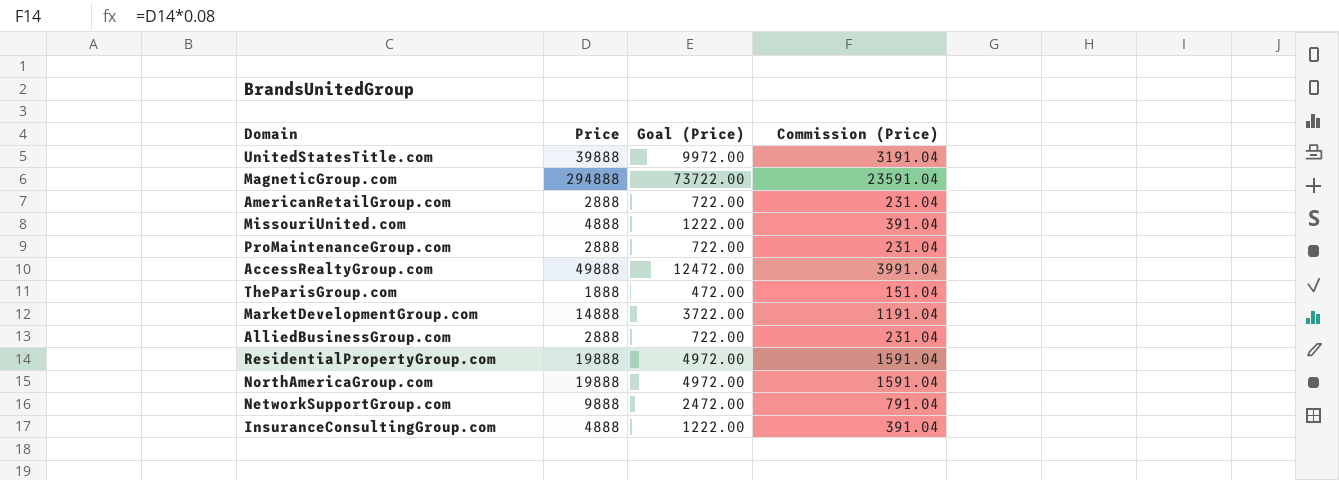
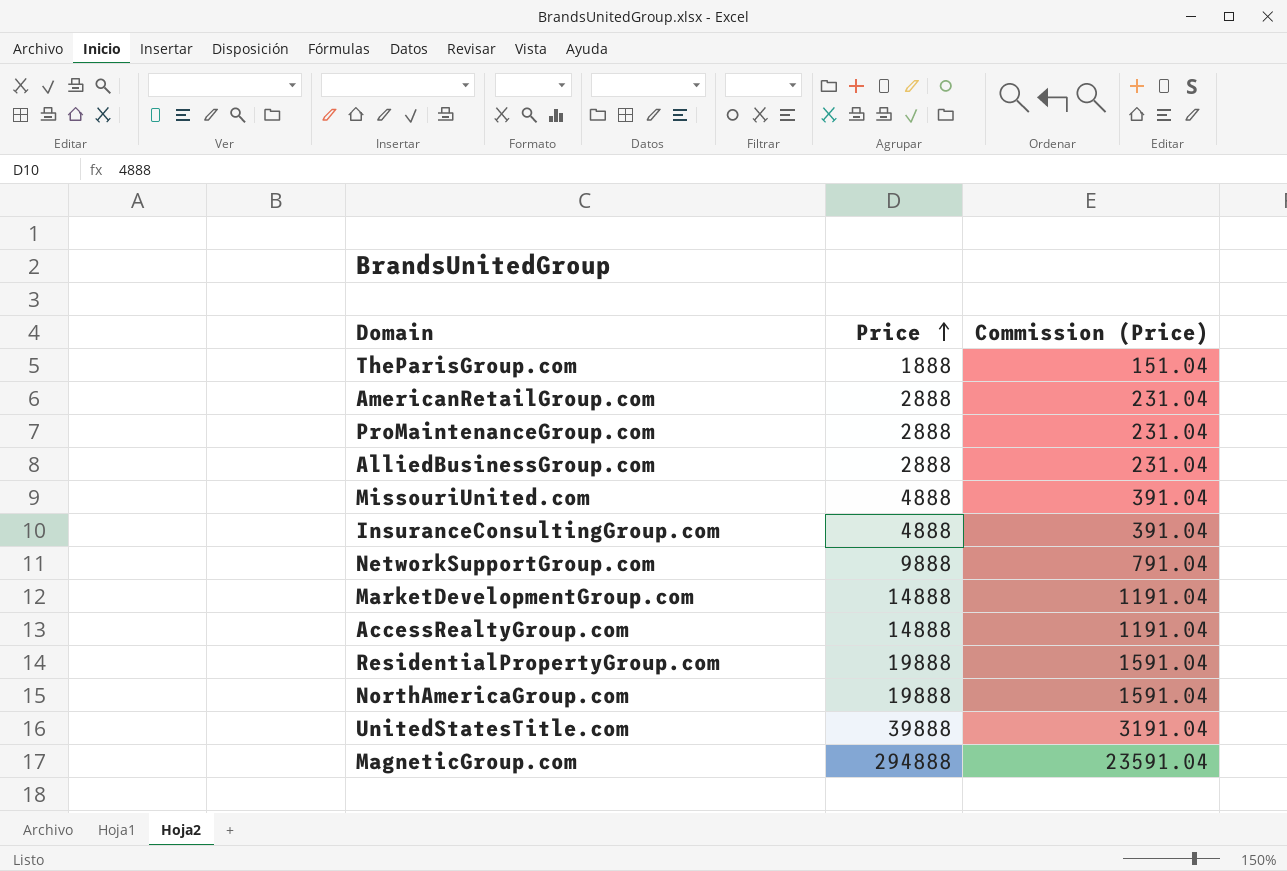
row order: none -> Price ascending
column Goal (Price) | formula: [Price] * 0.25 -> none
AccessRealtyGroup.com | Price: 49888 -> 14888
AccessRealtyGroup.com | Commission (Price): 3991.04 -> 1191.04

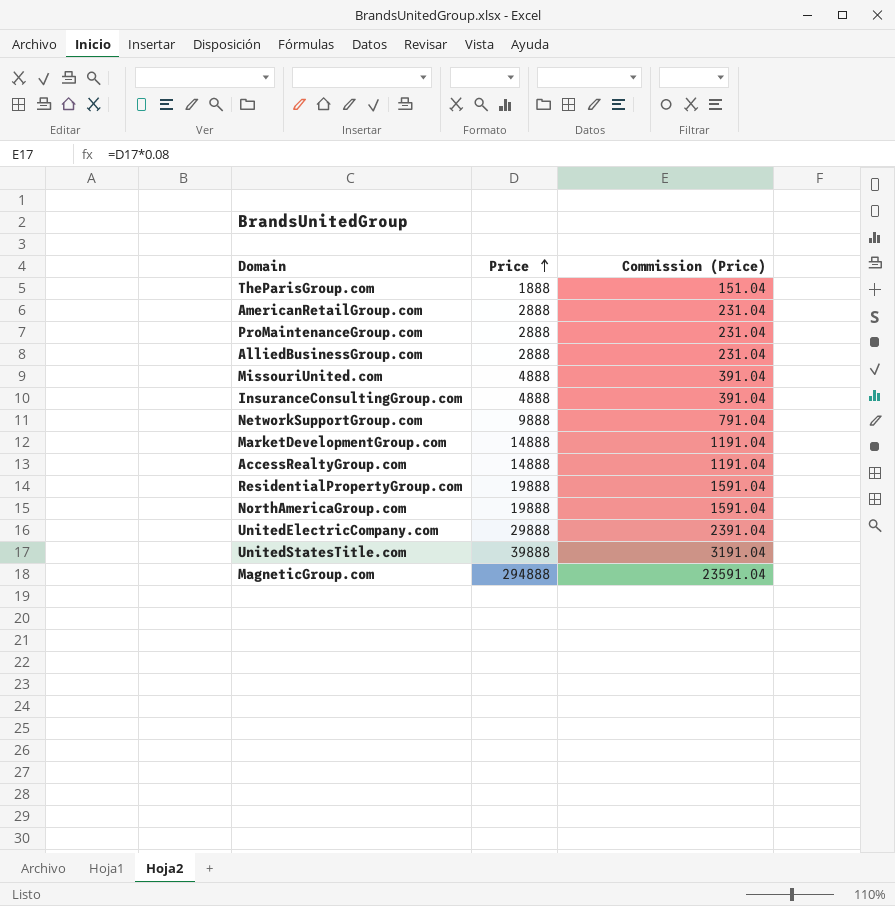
row UnitedElectricCompany.com: none -> 29888 | 2391.04

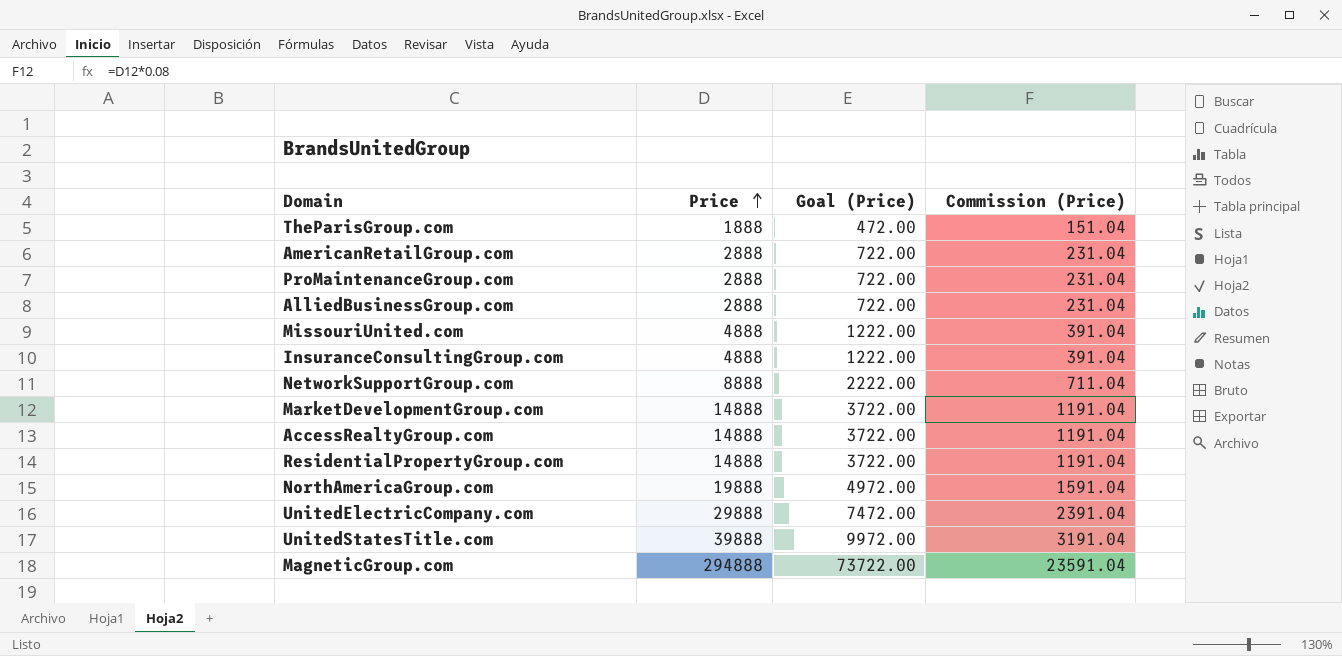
column Goal (Price) | formula: none -> [Price] * 0.25
NetworkSupportGroup.com | Price: 9888 -> 8888
NetworkSupportGroup.com | Commission (Price): 791.04 -> 711.04
ResidentialPropertyGroup.com | Price: 19888 -> 14888
ResidentialPropertyGroup.com | Commission (Price): 1591.04 -> 1191.04

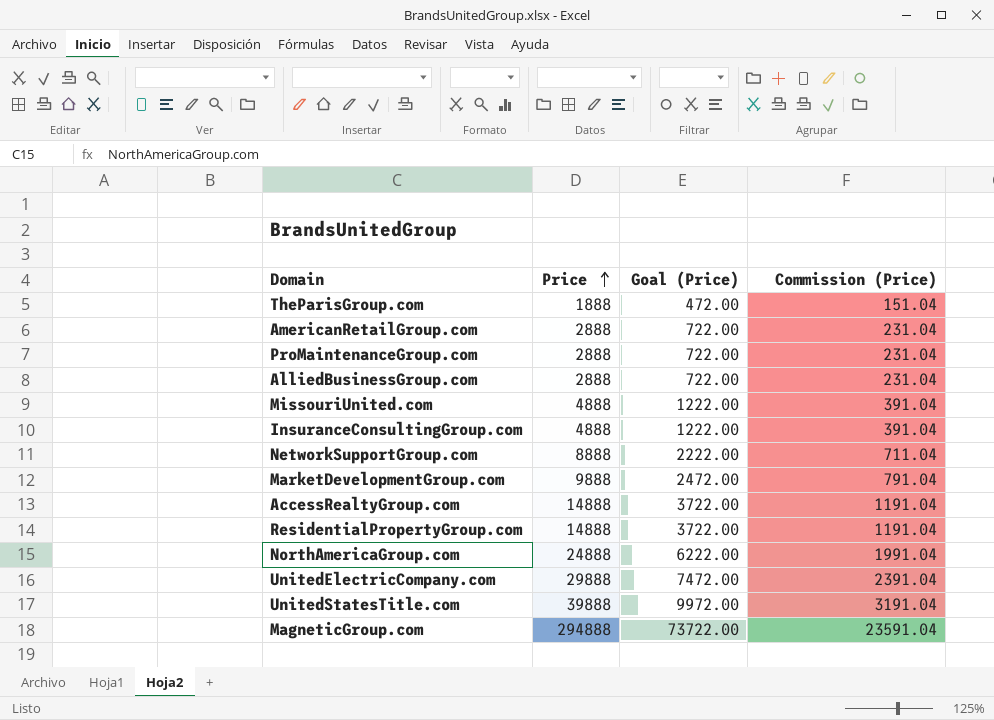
MarketDevelopmentGroup.com | Price: 14888 -> 9888
MarketDevelopmentGroup.com | Goal (Price): 3722.00 -> 2472.00
MarketDevelopmentGroup.com | Commission (Price): 1191.04 -> 791.04
NorthAmericaGroup.com | Price: 19888 -> 24888
NorthAmericaGroup.com | Goal (Price): 4972.00 -> 6222.00
NorthAmericaGroup.com | Commission (Price): 1591.04 -> 1991.04

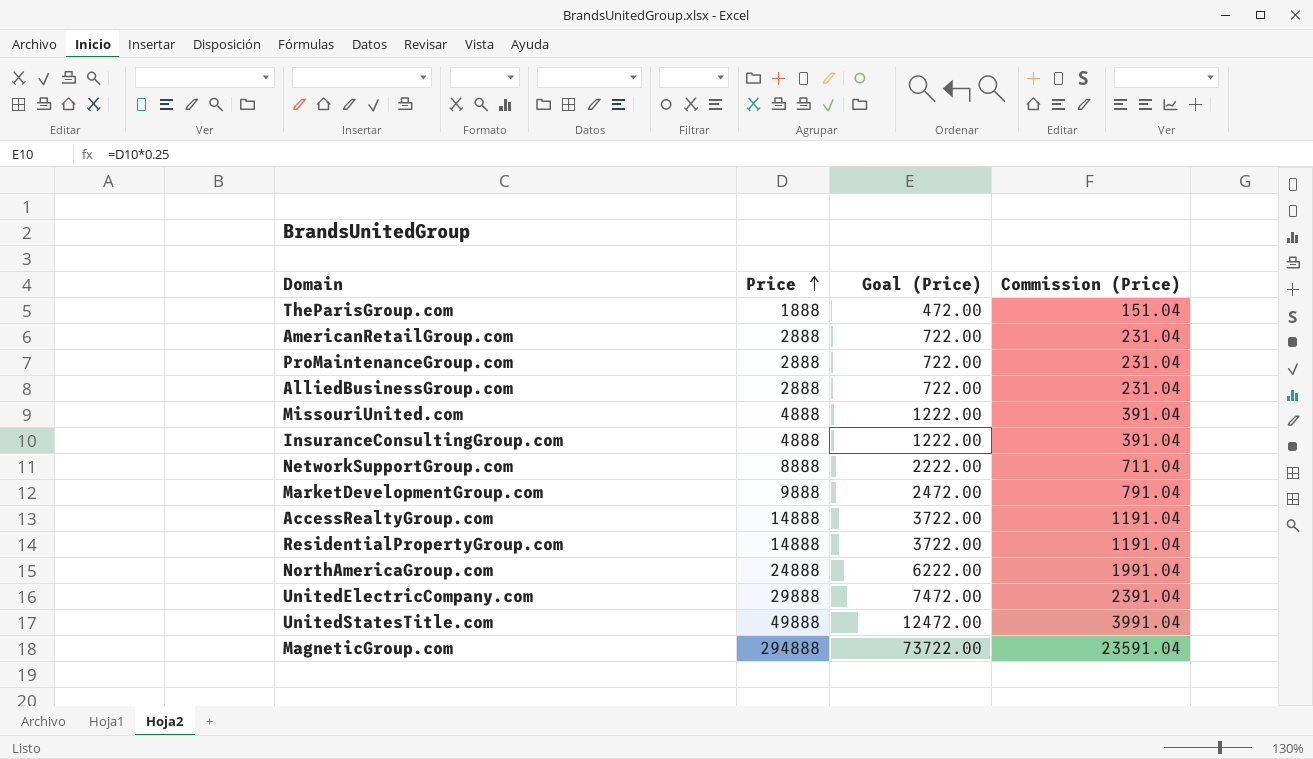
UnitedStatesTitle.com | Price: 39888 -> 49888
UnitedStatesTitle.com | Goal (Price): 9972.00 -> 12472.00
UnitedStatesTitle.com | Commission (Price): 3191.04 -> 3991.04

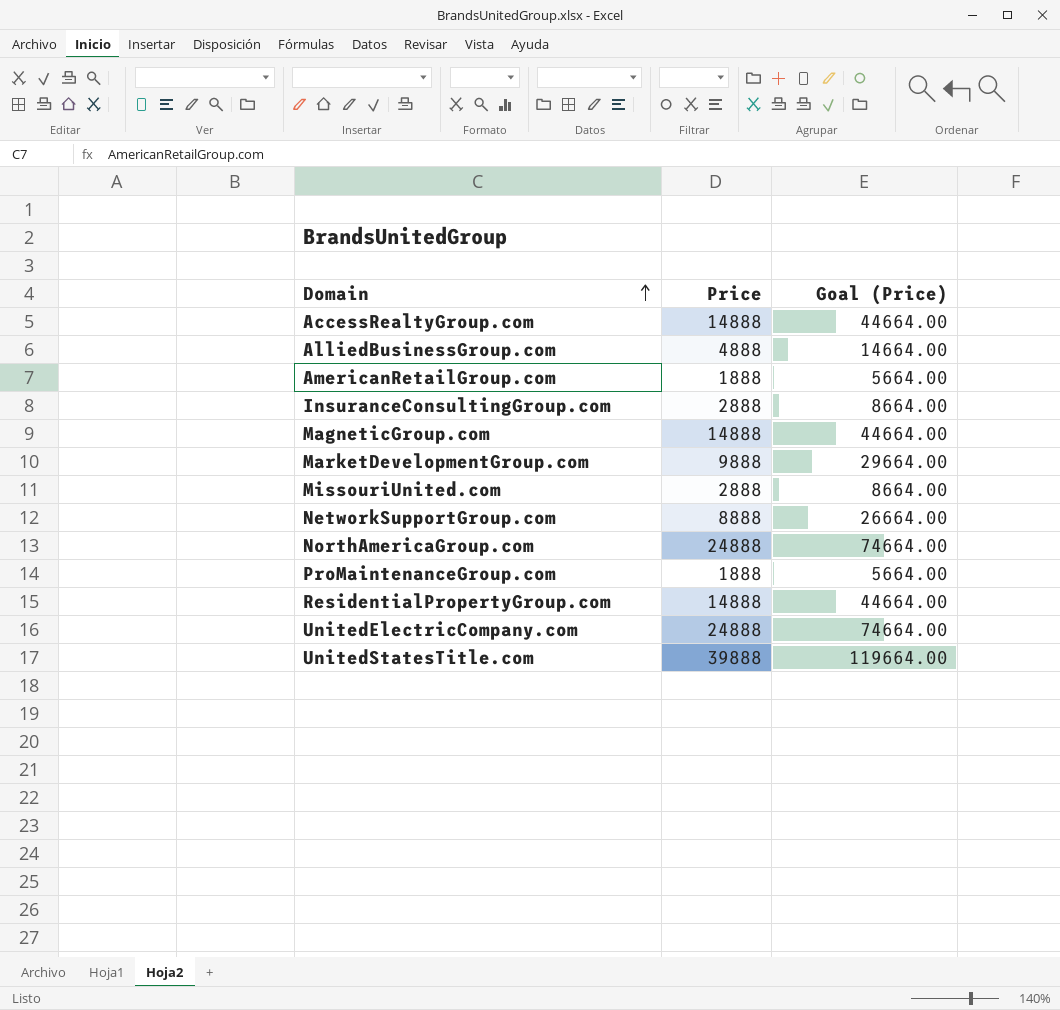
row order: Price ascending -> Domain ascending
column Commission (Price) | formula: [Price] * 0.08 -> none
column Goal (Price) | formula: [Price] * 0.25 -> [Price] * 3
row TheParisGroup.com: 1888 | 472.00 | 151.04 -> none
AlliedBusinessGroup.com | Price: 2888 -> 4888
AmericanRetailGroup.com | Price: 2888 -> 1888
InsuranceConsultingGroup.com | Price: 4888 -> 2888
MagneticGroup.com | Price: 294888 -> 14888
MissouriUnited.com | Price: 4888 -> 2888
ProMaintenanceGroup.com | Price: 2888 -> 1888
UnitedElectricCompany.com | Price: 29888 -> 24888
UnitedStatesTitle.com | Price: 49888 -> 39888

